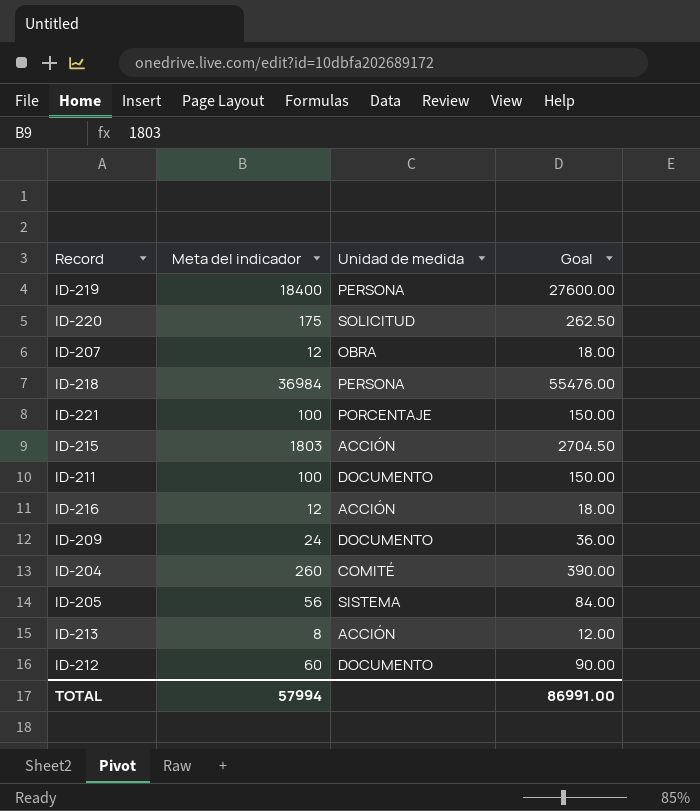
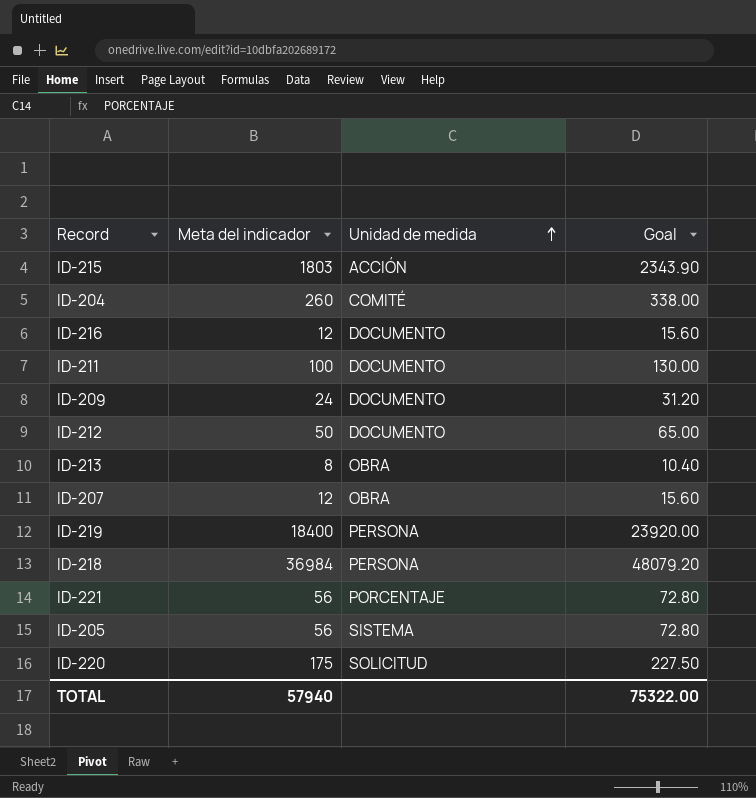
row order: none -> Unidad de medida ascending
column Goal | formula: [Meta del indicador] * 1.5 -> [Meta del indicador] * 1.3
ID-216 | Unidad de medida: ACCIÓN -> DOCUMENTO
ID-212 | Meta del indicador: 60 -> 50
ID-213 | Unidad de medida: ACCIÓN -> OBRA
ID-221 | Meta del indicador: 100 -> 56
TOTAL | Meta del indicador: 57994 -> 57940
TOTAL | Goal: 86991.00 -> 75322.00

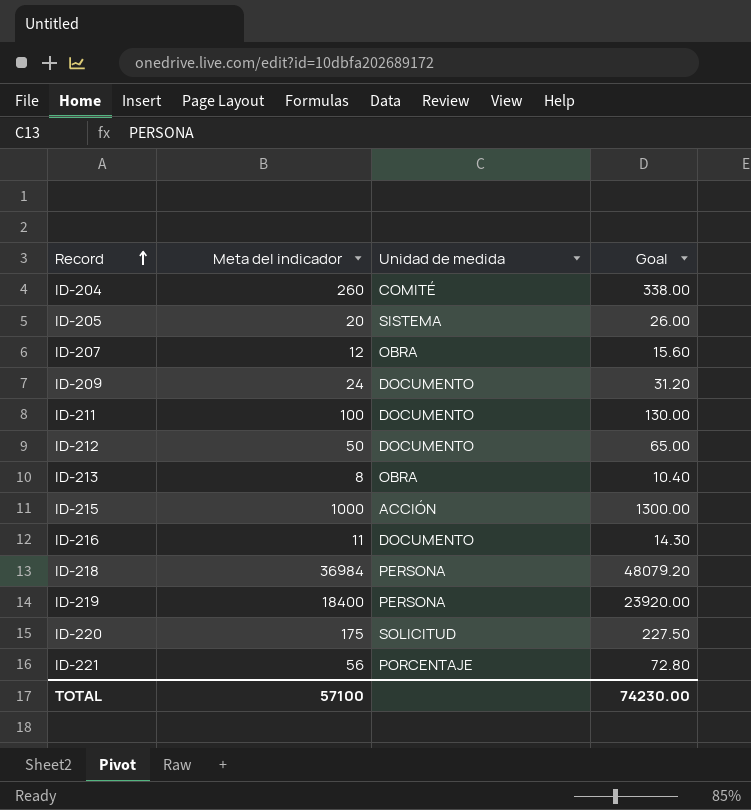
row order: Unidad de medida ascending -> Record ascending
ID-205 | Meta del indicador: 56 -> 20
ID-205 | Goal: 72.80 -> 26.00
ID-215 | Meta del indicador: 1803 -> 1000
ID-215 | Goal: 2343.90 -> 1300.00
ID-216 | Meta del indicador: 12 -> 11
ID-216 | Goal: 15.60 -> 14.30
TOTAL | Meta del indicador: 57940 -> 57100
TOTAL | Goal: 75322.00 -> 74230.00

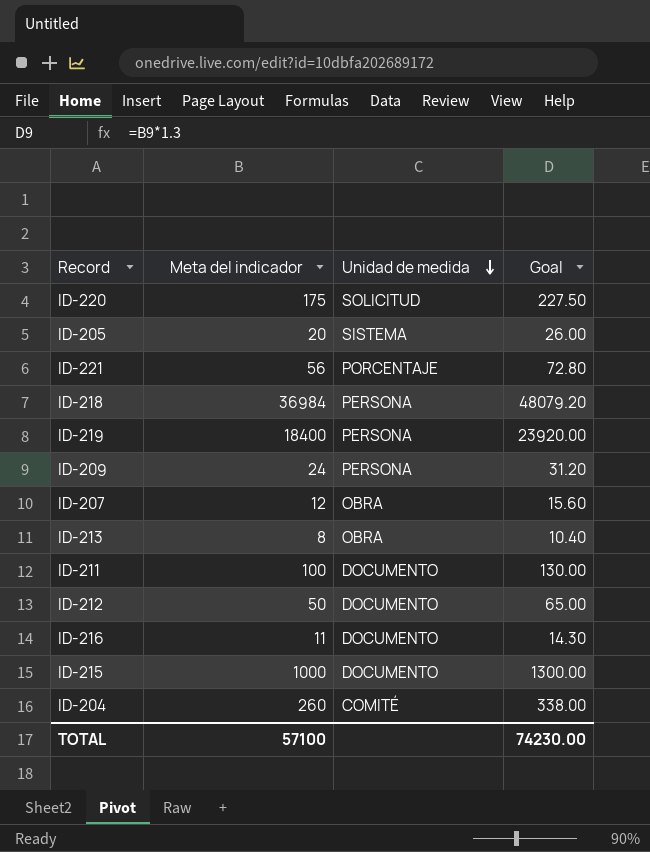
row order: Record ascending -> Unidad de medida descending
ID-209 | Unidad de medida: DOCUMENTO -> PERSONA
ID-215 | Unidad de medida: ACCIÓN -> DOCUMENTO

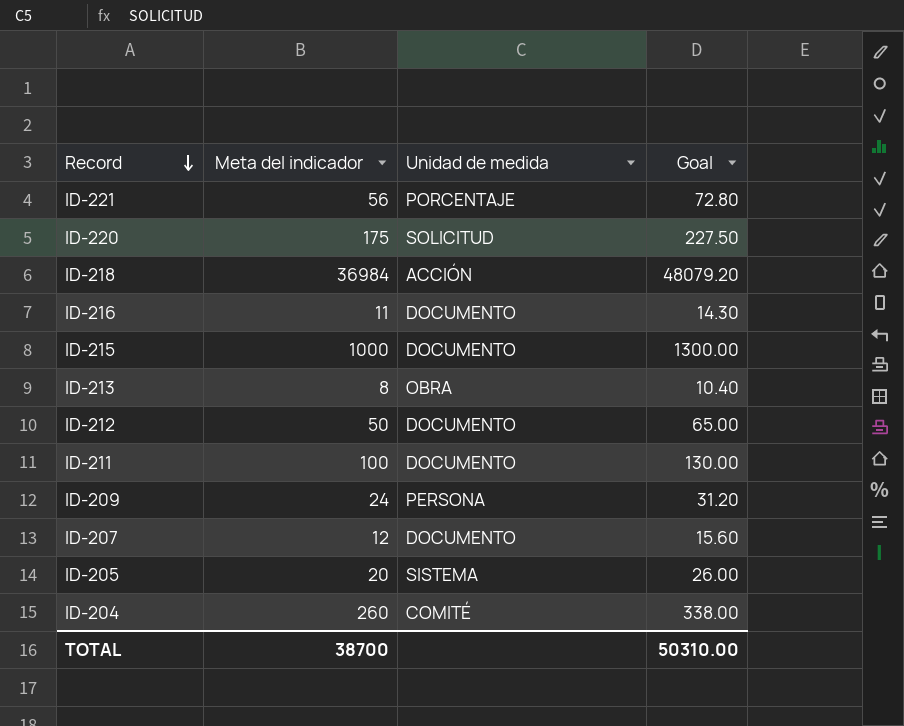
row order: Unidad de medida descending -> Record descending
row ID-219: 18400 | PERSONA | 23920.00 -> none
ID-218 | Unidad de medida: PERSONA -> ACCIÓN
ID-207 | Unidad de medida: OBRA -> DOCUMENTO
TOTAL | Meta del indicador: 57100 -> 38700
TOTAL | Goal: 74230.00 -> 50310.00

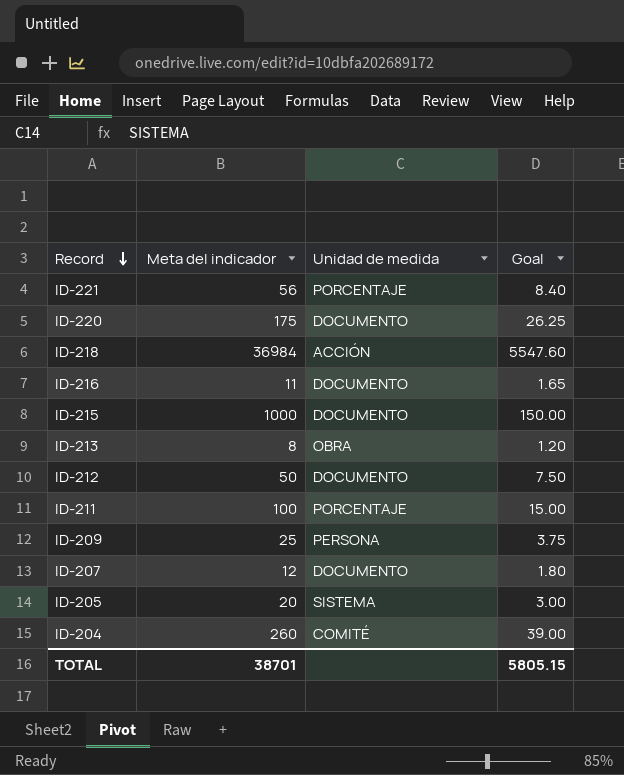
column Goal | formula: [Meta del indicador] * 1.3 -> [Meta del indicador] * 0.15
ID-220 | Unidad de medida: SOLICITUD -> DOCUMENTO
ID-211 | Unidad de medida: DOCUMENTO -> PORCENTAJE
ID-209 | Meta del indicador: 24 -> 25
TOTAL | Meta del indicador: 38700 -> 38701
TOTAL | Goal: 50310.00 -> 5805.15

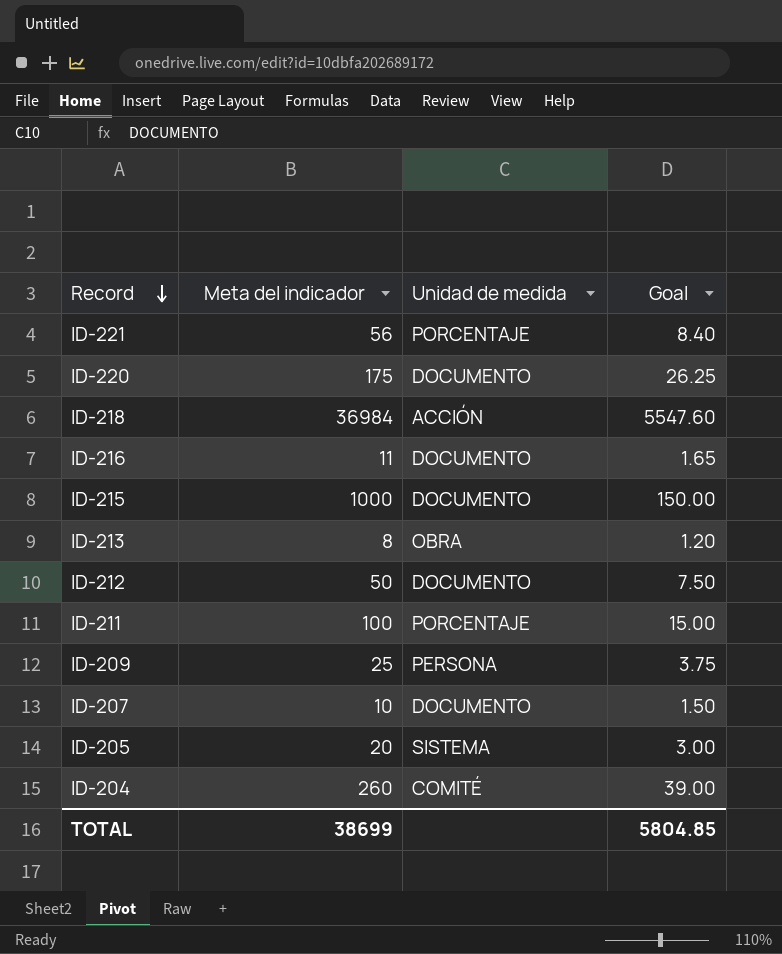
ID-207 | Meta del indicador: 12 -> 10
ID-207 | Goal: 1.80 -> 1.50
TOTAL | Meta del indicador: 38701 -> 38699
TOTAL | Goal: 5805.15 -> 5804.85

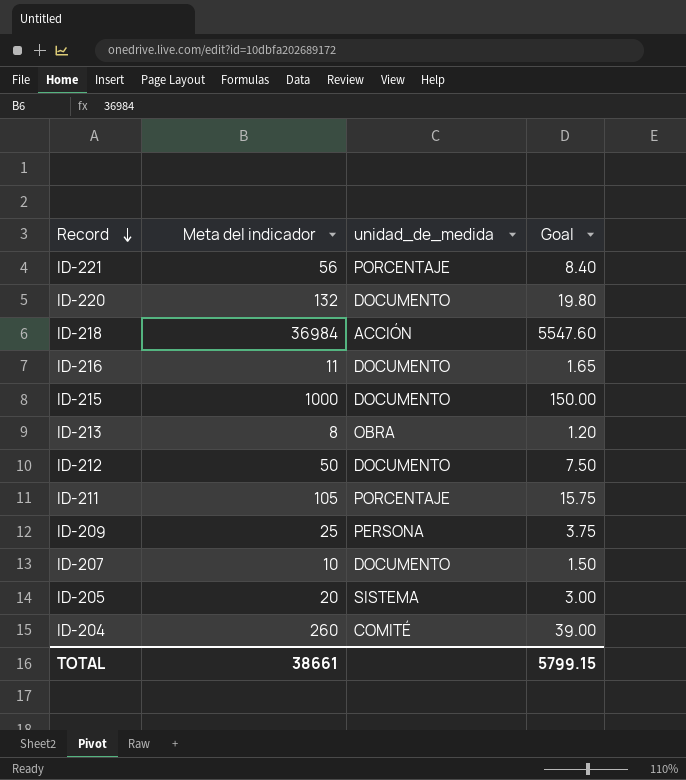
column name: Unidad de medida -> unidad_de_medida
ID-220 | Meta del indicador: 175 -> 132
ID-220 | Goal: 26.25 -> 19.80
ID-211 | Meta del indicador: 100 -> 105
ID-211 | Goal: 15.00 -> 15.75
TOTAL | Meta del indicador: 38699 -> 38661
TOTAL | Goal: 5804.85 -> 5799.15

